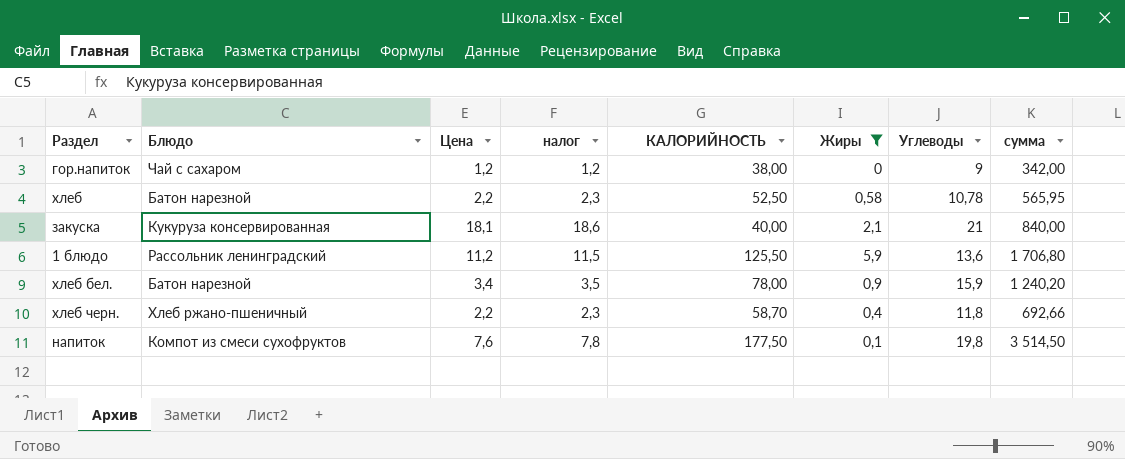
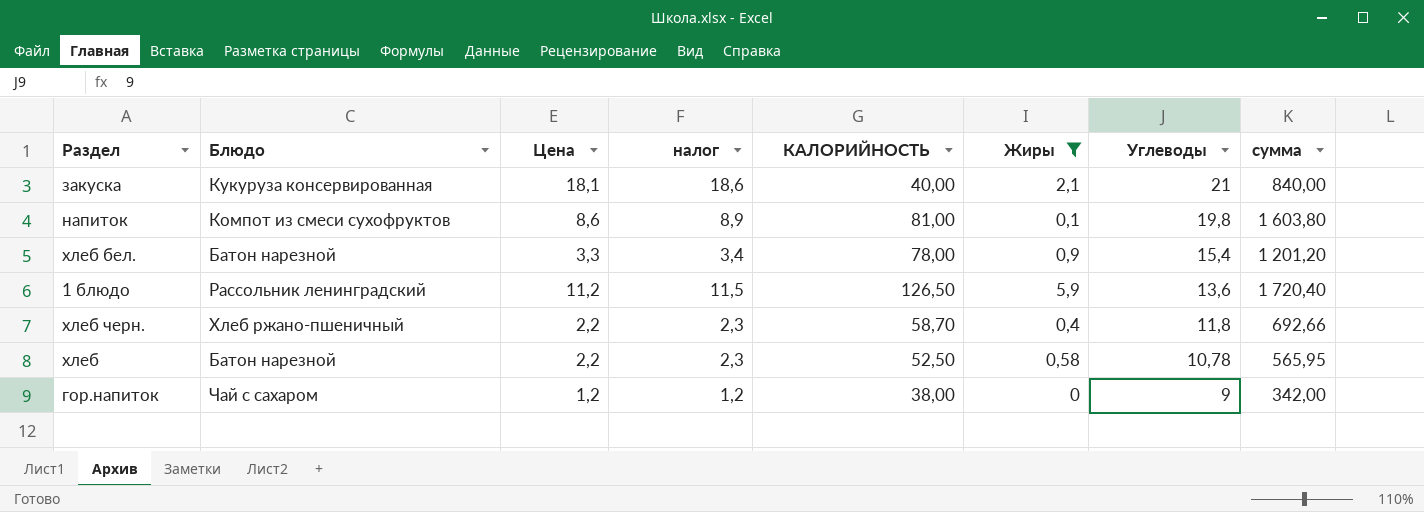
row order: none -> Углеводы descending
напиток | Цена: 7,6 -> 8,6
напиток | налог: 7,8 -> 8,9
напиток | КАЛОРИЙНОСТЬ: 177,50 -> 81,00
напиток | сумма: 3 514,50 -> 1 603,80
хлеб бел. | Цена: 3,4 -> 3,3
хлеб бел. | налог: 3,5 -> 3,4
хлеб бел. | Углеводы: 15,9 -> 15,4
хлеб бел. | сумма: 1 240,20 -> 1 201,20
1 блюдо | КАЛОРИЙНОСТЬ: 125,50 -> 126,50
1 блюдо | сумма: 1 706,80 -> 1 720,40

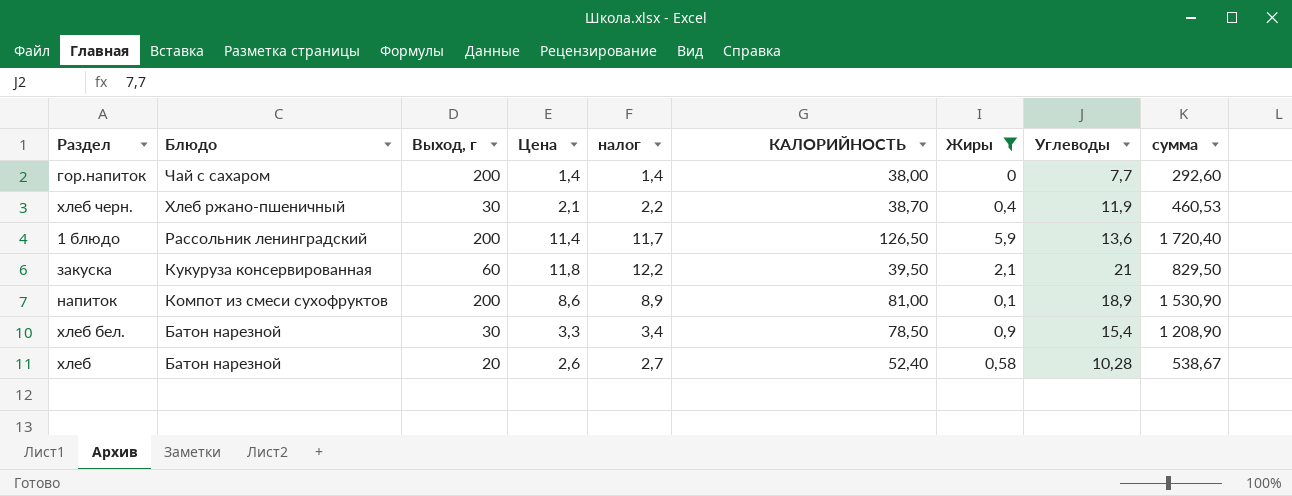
row order: Углеводы descending -> Блюдо descending
column Выход, г | position: none -> 3
гор.напиток | Цена: 1,2 -> 1,4
гор.напиток | налог: 1,2 -> 1,4
гор.напиток | Углеводы: 9 -> 7,7
гор.напиток | сумма: 342,00 -> 292,60
хлеб черн. | Цена: 2,2 -> 2,1
хлеб черн. | налог: 2,3 -> 2,2
хлеб черн. | КАЛОРИЙНОСТЬ: 58,70 -> 38,70
хлеб черн. | Углеводы: 11,8 -> 11,9
хлеб черн. | сумма: 692,66 -> 460,53
1 блюдо | Цена: 11,2 -> 11,4
1 блюдо | налог: 11,5 -> 11,7
закуска | Цена: 18,1 -> 11,8
закуска | налог: 18,6 -> 12,2
закуска | КАЛОРИЙНОСТЬ: 40,00 -> 39,50
закуска | сумма: 840,00 -> 829,50
напиток | Углеводы: 19,8 -> 18,9
напиток | сумма: 1 603,80 -> 1 530,90
хлеб бел. | КАЛОРИЙНОСТЬ: 78,00 -> 78,50
хлеб бел. | сумма: 1 201,20 -> 1 208,90
хлеб | Цена: 2,2 -> 2,6
хлеб | налог: 2,3 -> 2,7
хлеб | КАЛОРИЙНОСТЬ: 52,50 -> 52,40
хлеб | Углеводы: 10,78 -> 10,28
хлеб | сумма: 565,95 -> 538,67

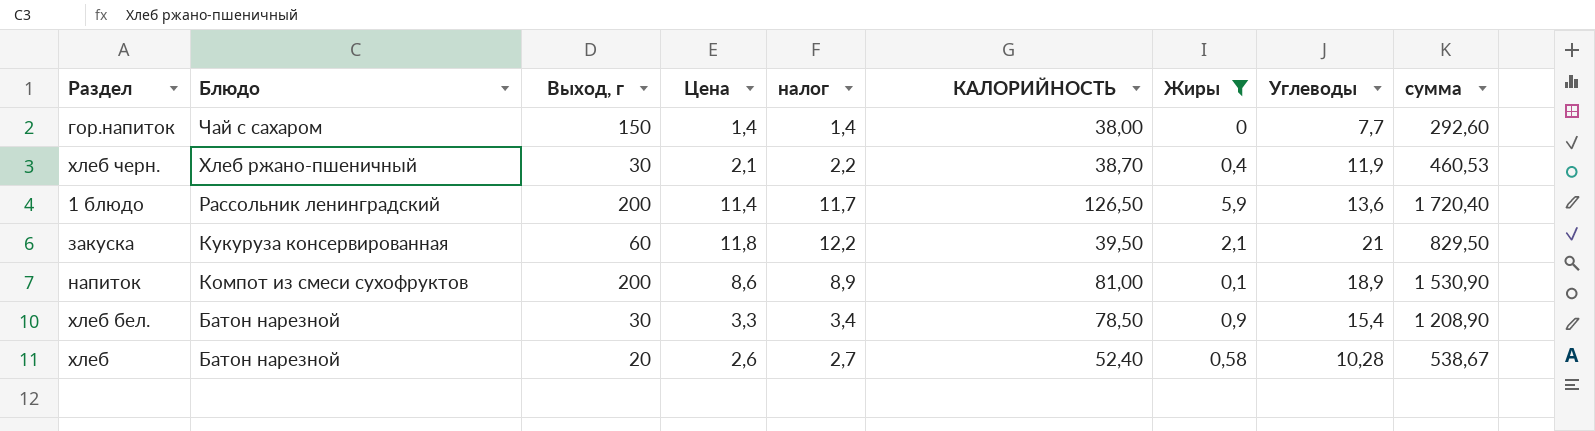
гор.напиток | Выход, г: 200 -> 150

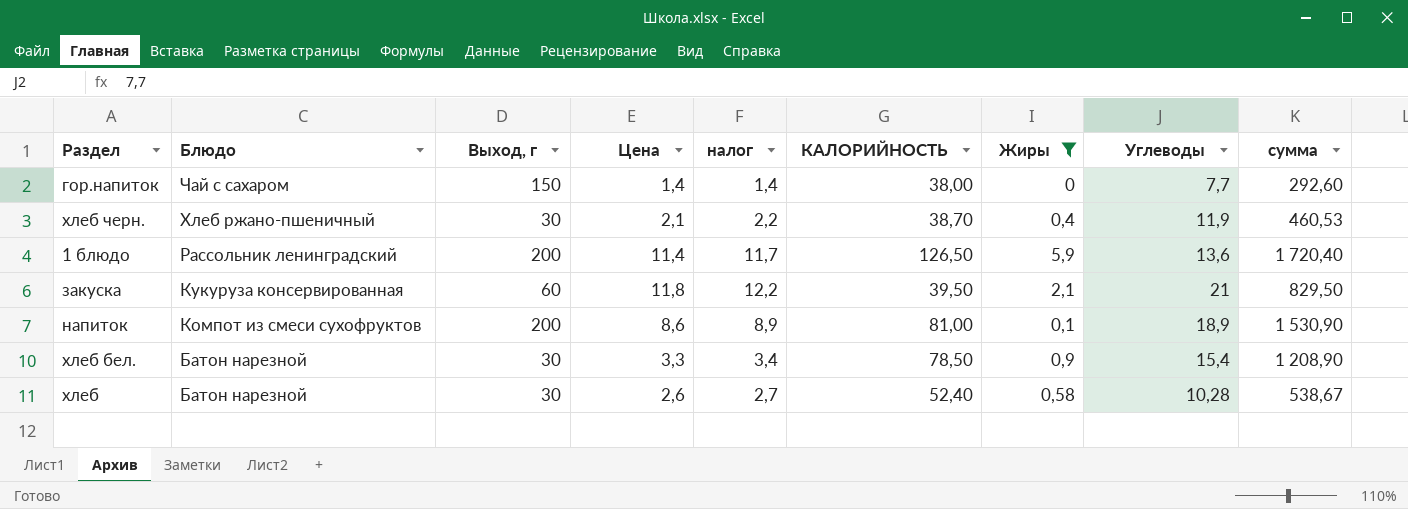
хлеб | Выход, г: 20 -> 30

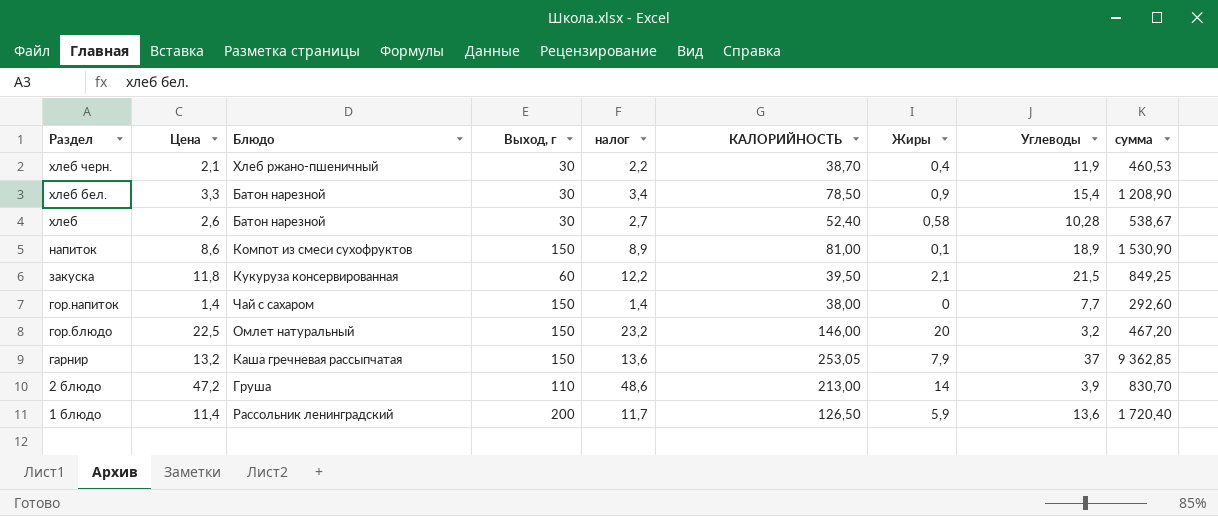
filter: Жиры <= 5,9 -> none
row order: Блюдо descending -> Раздел descending
column Цена | position: 4 -> 2
напиток | Выход, г: 200 -> 150
закуска | Углеводы: 21 -> 21,5
закуска | сумма: 829,50 -> 849,25

